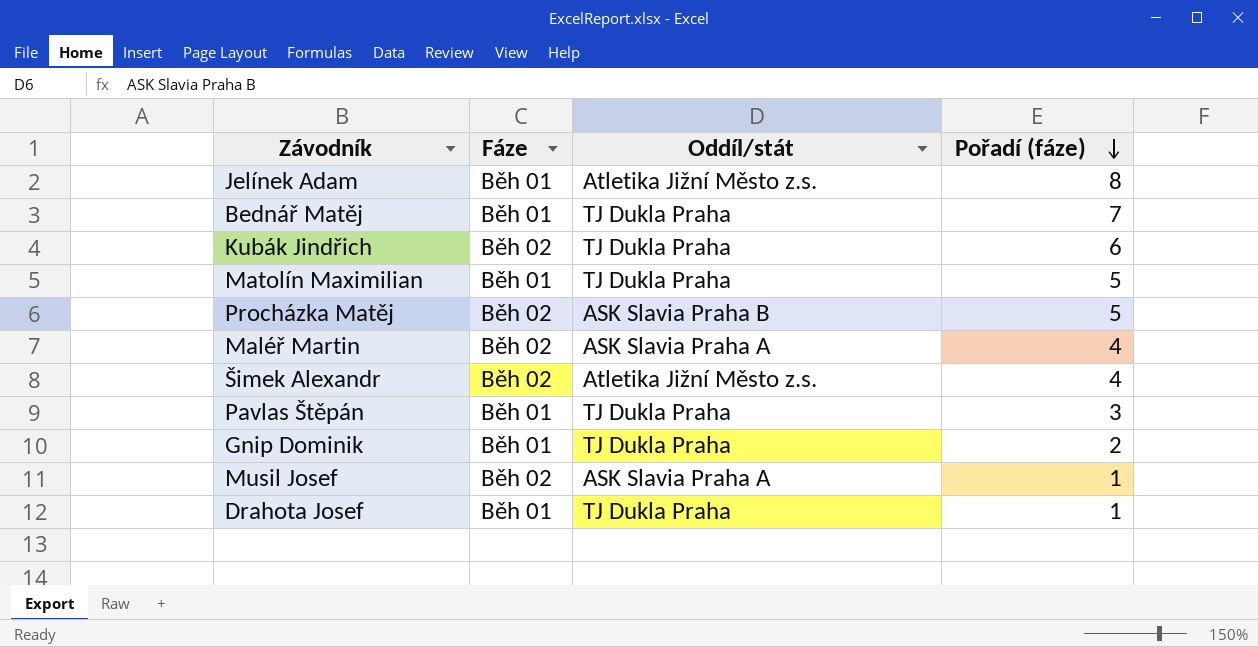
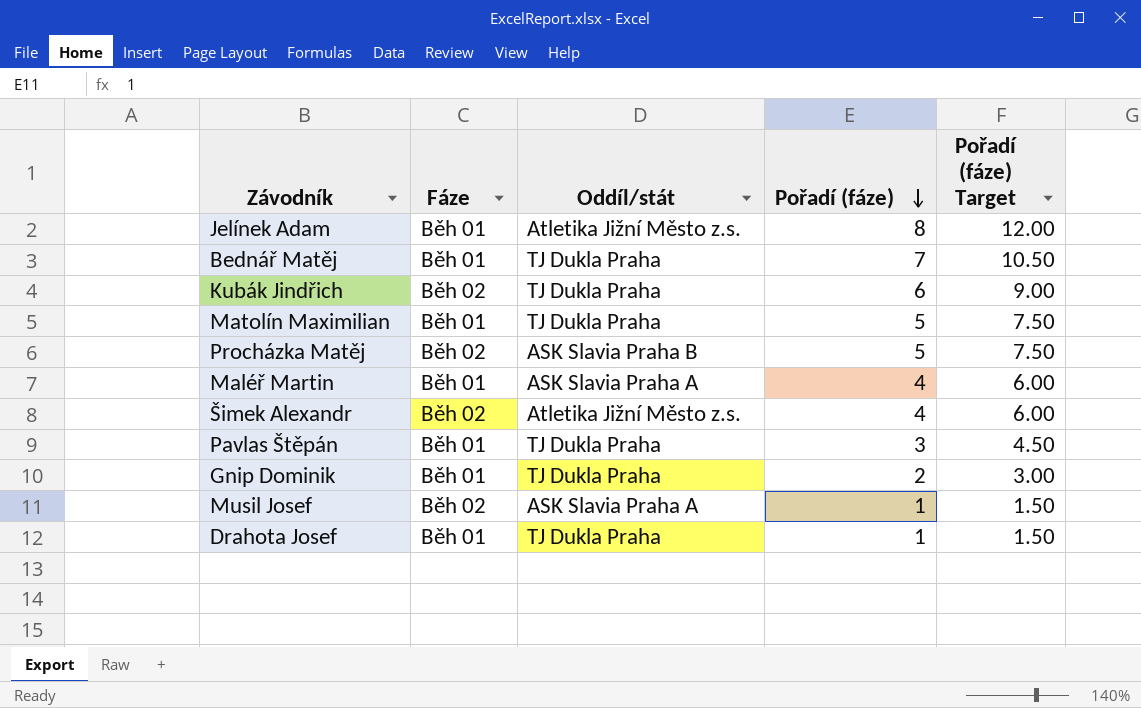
column Pořadí (fáze) Target | formula: none -> [Pořadí (fáze)] * 1.5
Maléř Martin | Fáze: Běh 02 -> Běh 01

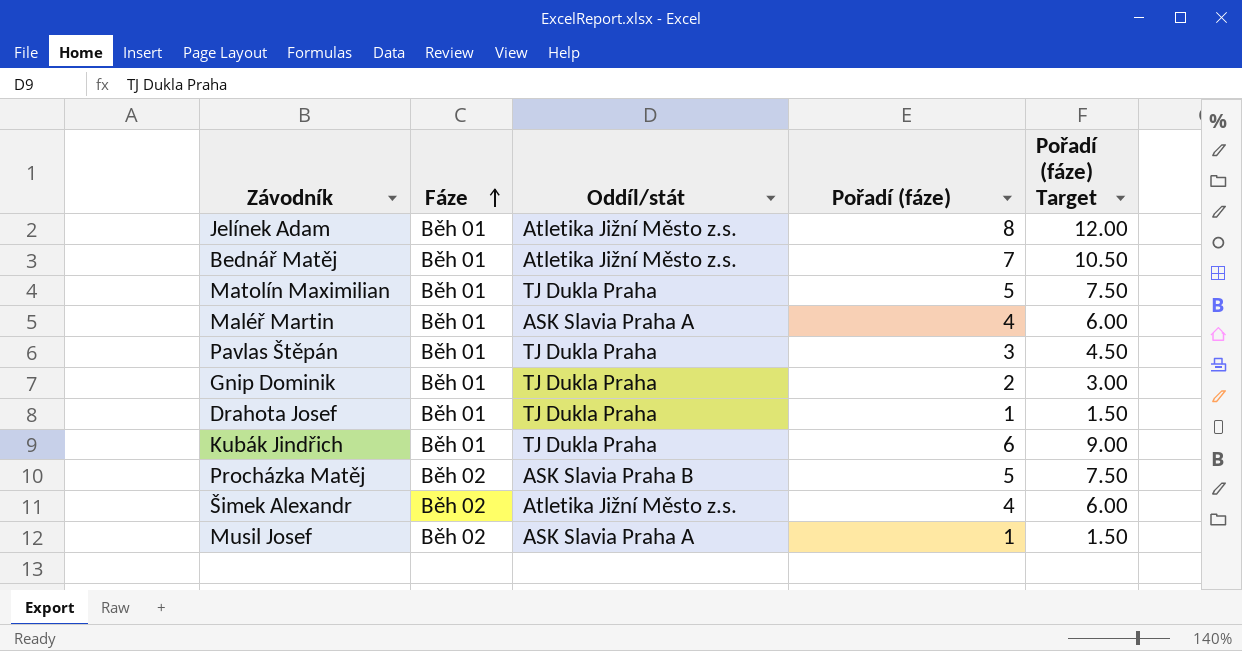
row order: Pořadí (fáze) descending -> Fáze ascending
Bednář Matěj | Oddíl/stát: TJ Dukla Praha -> Atletika Jižní Město z.s.
Kubák Jindřich | Fáze: Běh 02 -> Běh 01

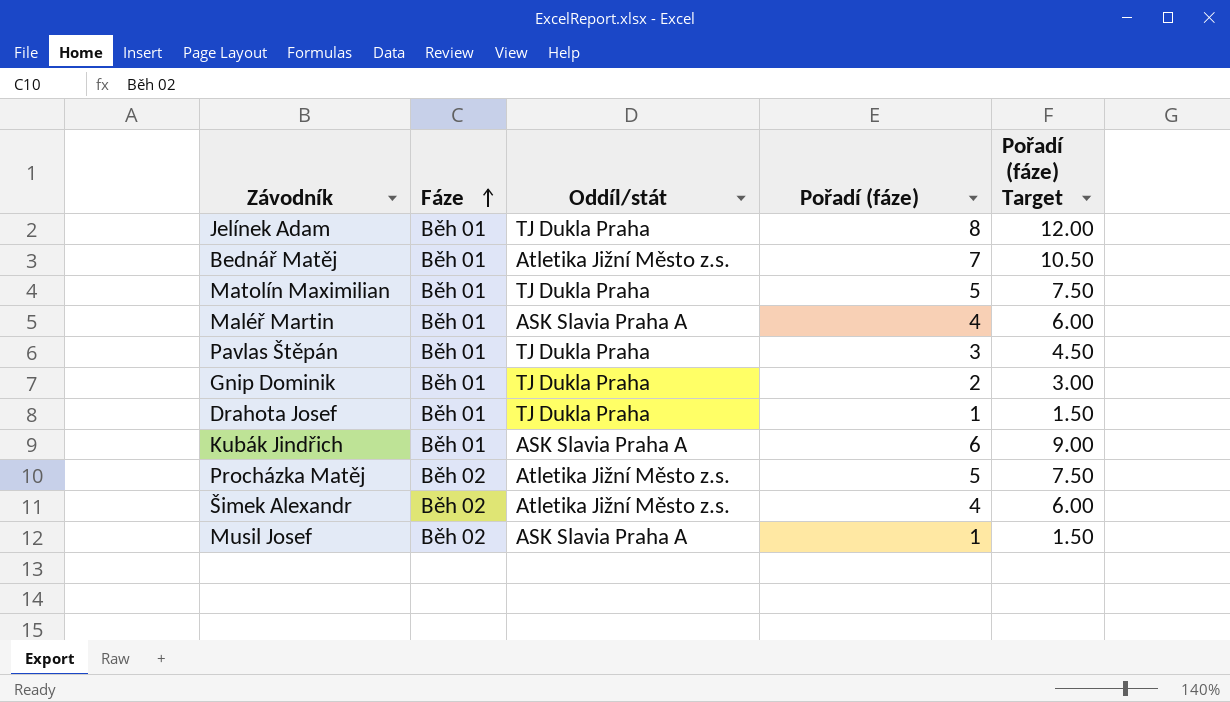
Jelínek Adam | Oddíl/stát: Atletika Jižní Město z.s. -> TJ Dukla Praha
Kubák Jindřich | Oddíl/stát: TJ Dukla Praha -> ASK Slavia Praha A
Procházka Matěj | Oddíl/stát: ASK Slavia Praha B -> Atletika Jižní Město z.s.

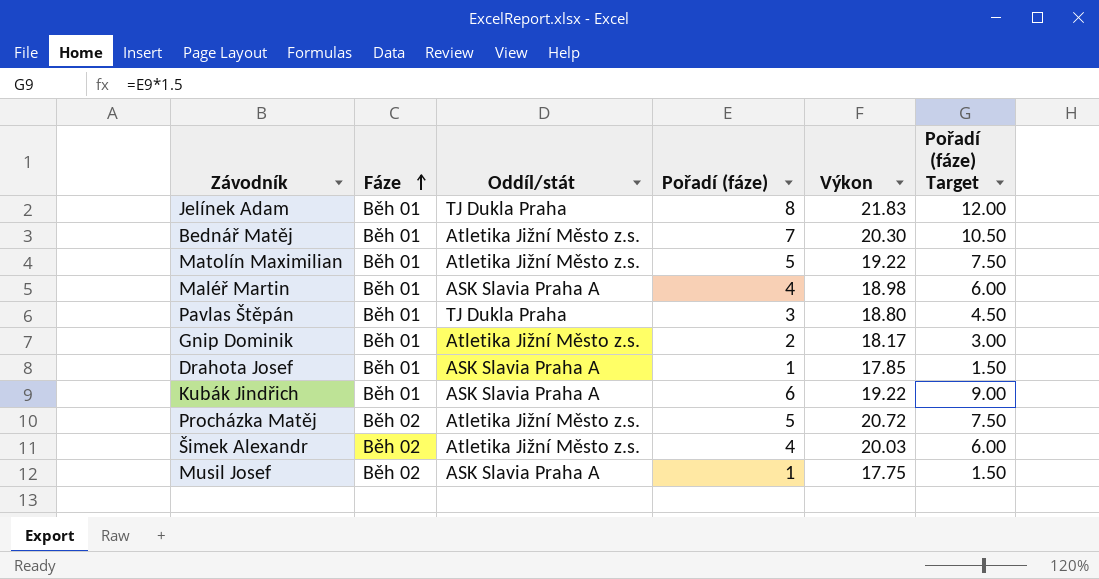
column Výkon | position: none -> 5
Matolín Maximilian | Oddíl/stát: TJ Dukla Praha -> Atletika Jižní Město z.s.
Gnip Dominik | Oddíl/stát: TJ Dukla Praha -> Atletika Jižní Město z.s.
Drahota Josef | Oddíl/stát: TJ Dukla Praha -> ASK Slavia Praha A

